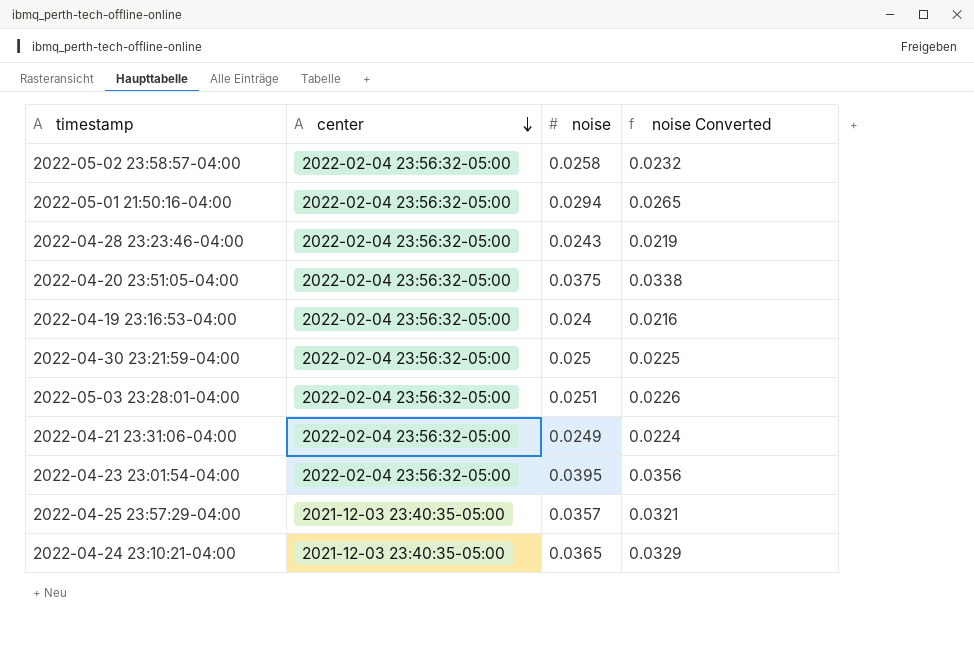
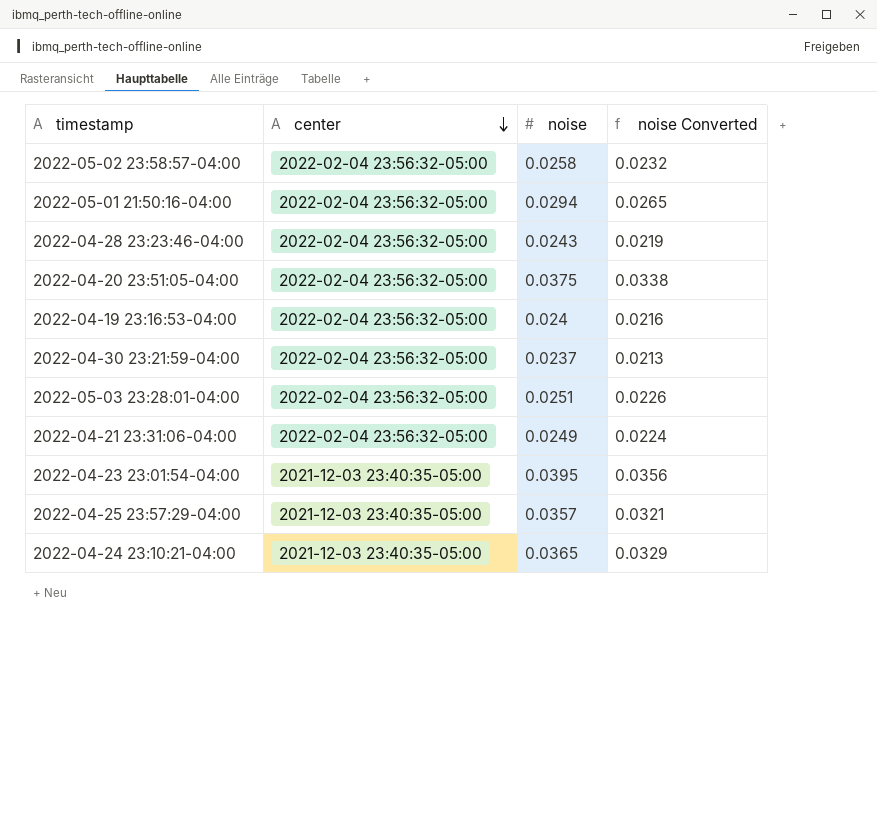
2022-04-30 23:21:59-04:00 | noise: 0.025 -> 0.0237
2022-04-30 23:21:59-04:00 | noise Converted: 0.0225 -> 0.0213
2022-04-23 23:01:54-04:00 | center: 2022-02-04 23:56:32-05:00 -> 2021-12-03 23:40:35-05:00

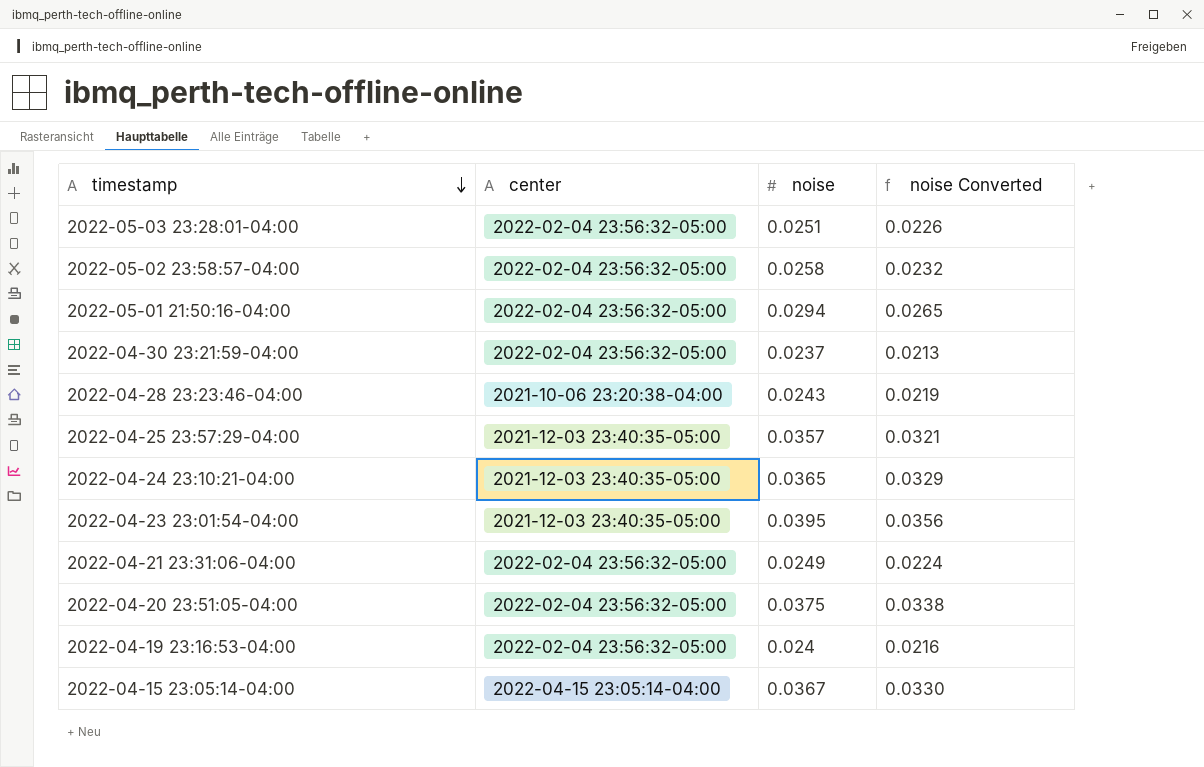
row order: center descending -> timestamp descending
2022-04-28 23:23:46-04:00 | center: 2022-02-04 23:56:32-05:00 -> 2021-10-06 23:20:38-04:00
row 2022-04-15 23:05:14-04:00: none -> 2022-04-15 23:05:14-04:00 | 0.0367 | 0.0330

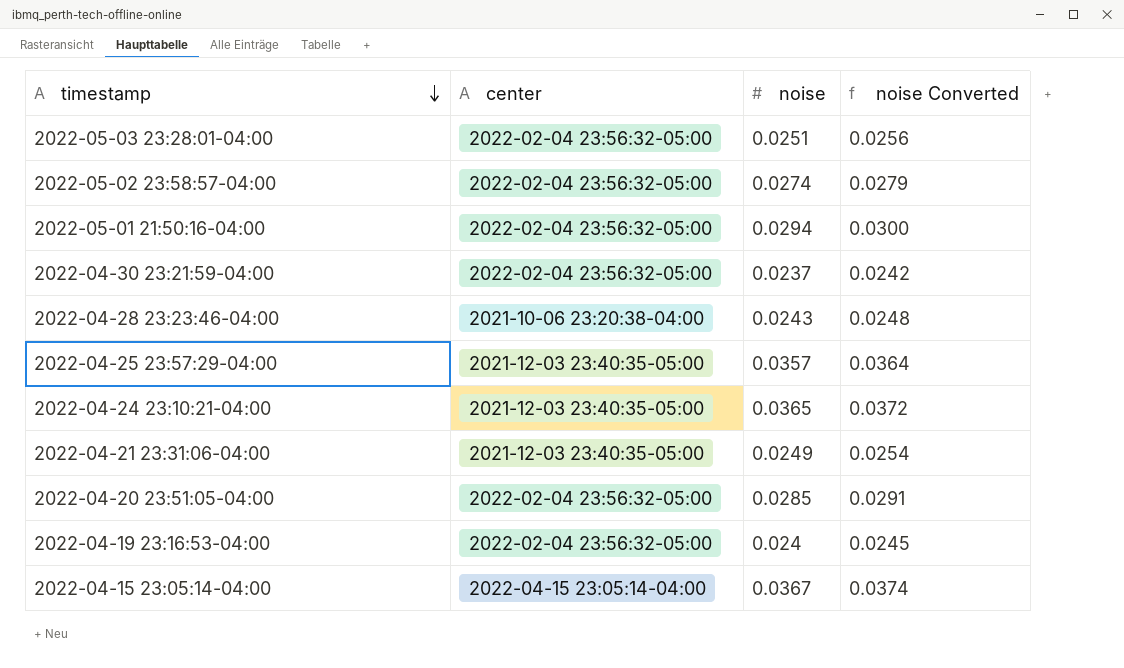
column noise Converted | formula: [noise] * 0.9 -> [noise] * 1.02
row 2022-04-23 23:01:54-04:00: 2021-12-03 23:40:35-05:00 | 0.0395 | 0.0356 -> none
2022-05-02 23:58:57-04:00 | noise: 0.0258 -> 0.0274
2022-04-21 23:31:06-04:00 | center: 2022-02-04 23:56:32-05:00 -> 2021-12-03 23:40:35-05:00
2022-04-20 23:51:05-04:00 | noise: 0.0375 -> 0.0285

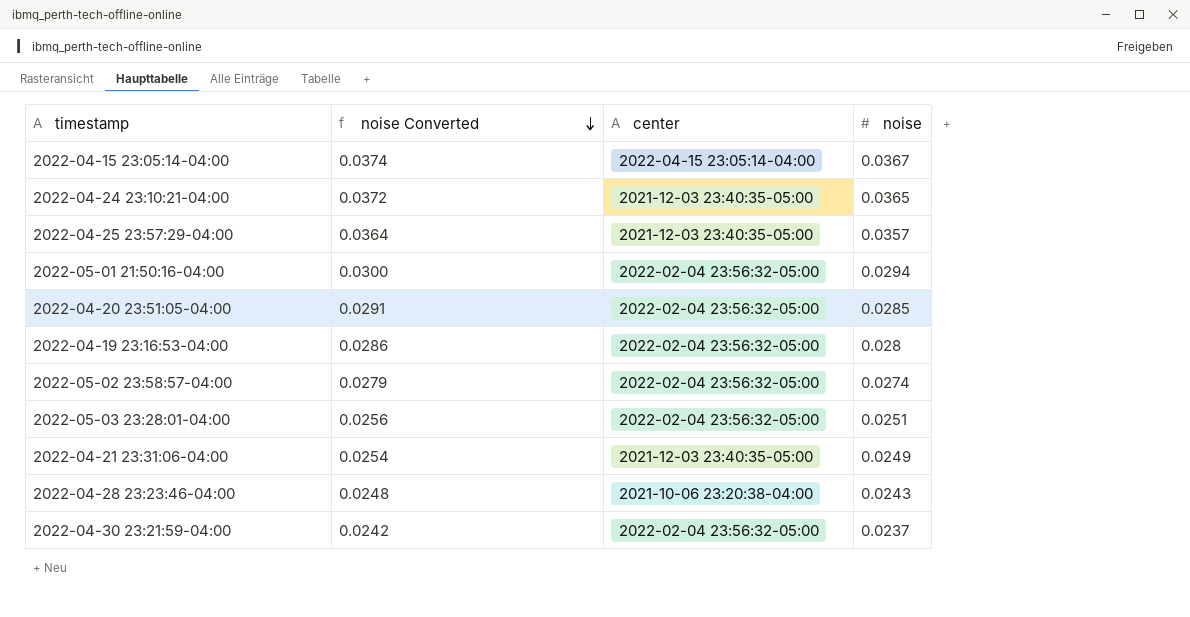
row order: timestamp descending -> noise Converted descending
column noise Converted | position: 4 -> 2
2022-04-19 23:16:53-04:00 | noise Converted: 0.0245 -> 0.0286
2022-04-19 23:16:53-04:00 | noise: 0.024 -> 0.028

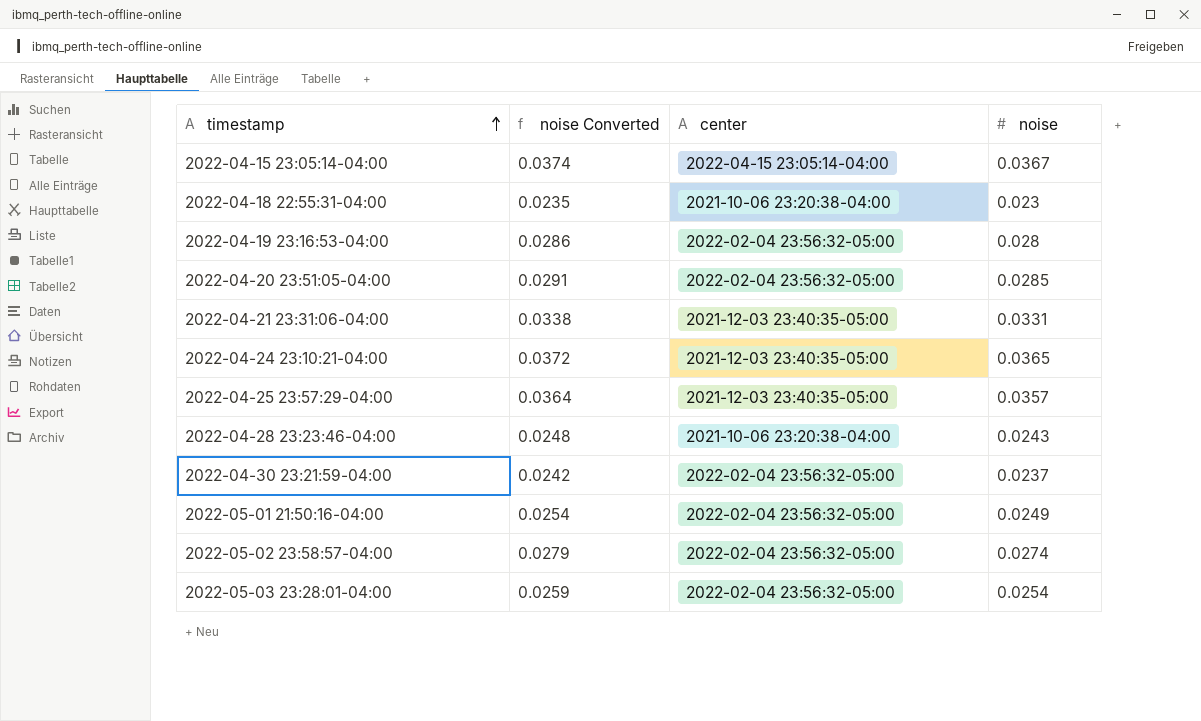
row order: noise Converted descending -> timestamp ascending
row 2022-04-18 22:55:31-04:00: none -> 0.0235 | 2021-10-06 23:20:38-04:00 | 0.023
2022-04-21 23:31:06-04:00 | noise Converted: 0.0254 -> 0.0338
2022-04-21 23:31:06-04:00 | noise: 0.0249 -> 0.0331
2022-05-01 21:50:16-04:00 | noise Converted: 0.0300 -> 0.0254
2022-05-01 21:50:16-04:00 | noise: 0.0294 -> 0.0249
2022-05-03 23:28:01-04:00 | noise Converted: 0.0256 -> 0.0259
2022-05-03 23:28:01-04:00 | noise: 0.0251 -> 0.0254

